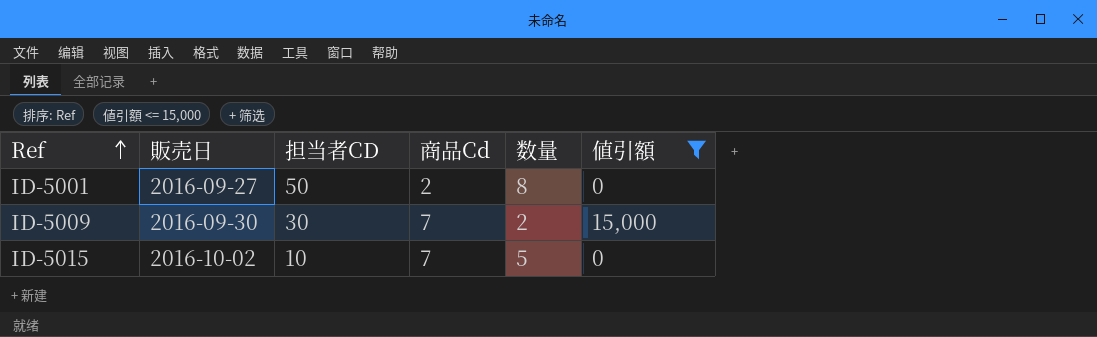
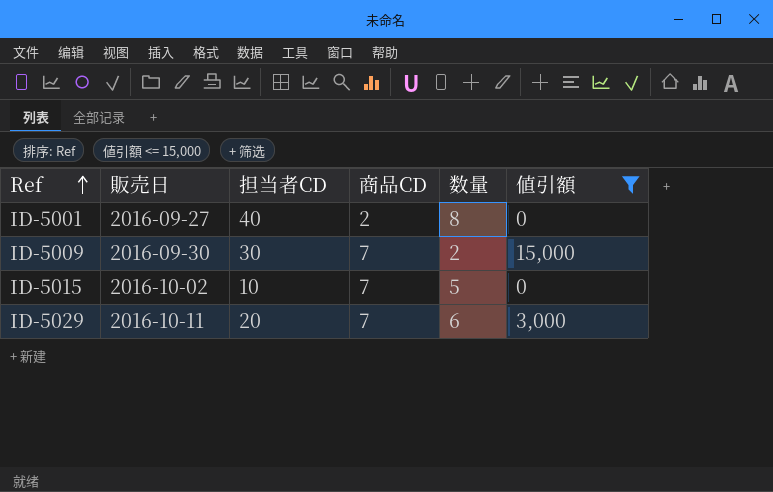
column name: 商品Cd -> 商品CD
ID-5001 | 担当者CD: 50 -> 40
row ID-5029: none -> 2016-10-11 | 20 | 7 | 6 | 3,000

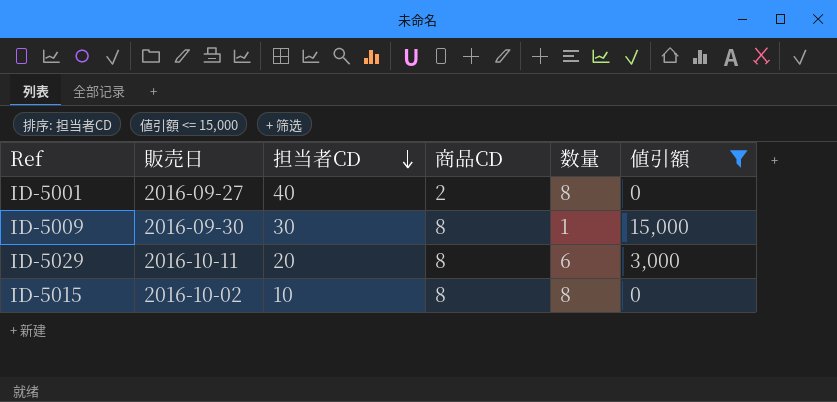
row order: Ref ascending -> 担当者CD descending
ID-5009 | 商品CD: 7 -> 8
ID-5009 | 数量: 2 -> 1
ID-5029 | 商品CD: 7 -> 8
ID-5015 | 商品CD: 7 -> 8
ID-5015 | 数量: 5 -> 8

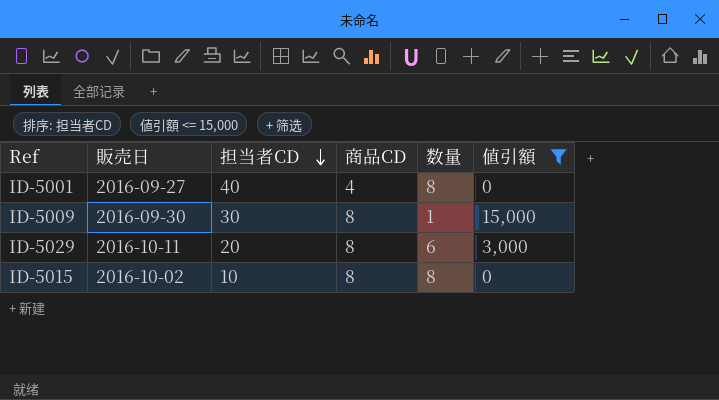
ID-5001 | 商品CD: 2 -> 4

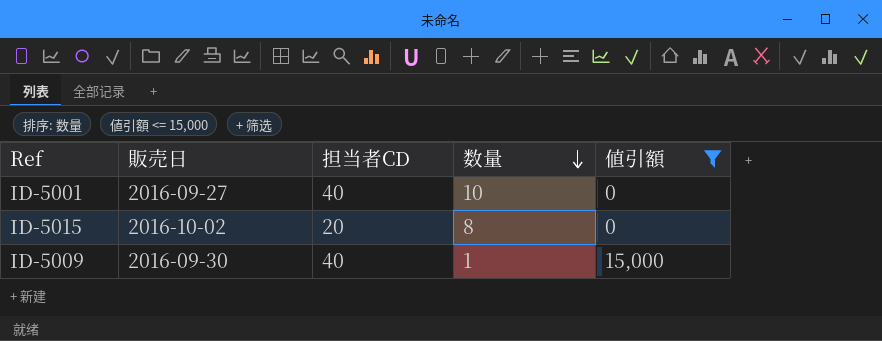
row order: 担当者CD descending -> 数量 descending
column 商品CD | position: 4 -> none
row ID-5029: 2016-10-11 | 20 | 8 | 6 | 3,000 -> none
ID-5001 | 数量: 8 -> 10
ID-5015 | 担当者CD: 10 -> 20
ID-5009 | 担当者CD: 30 -> 40

